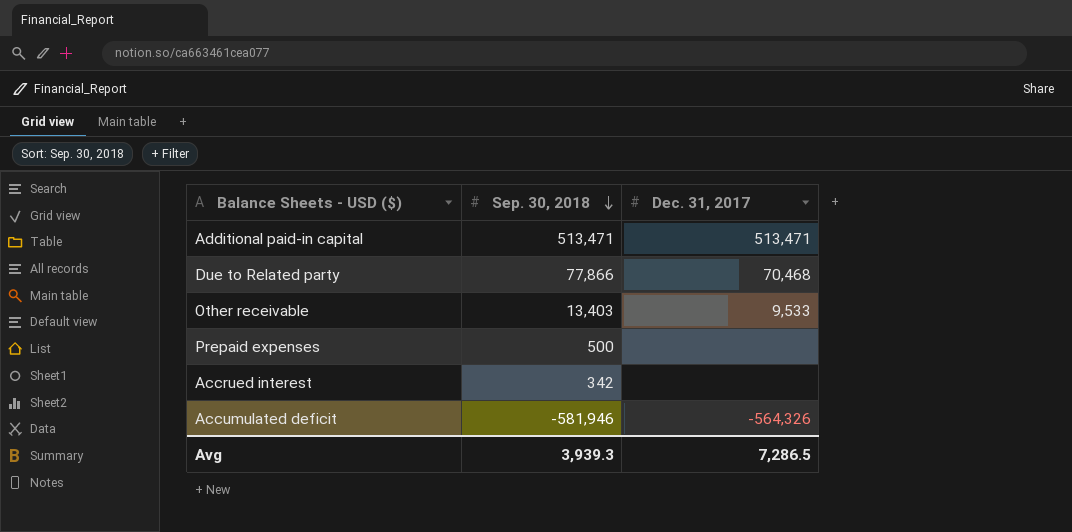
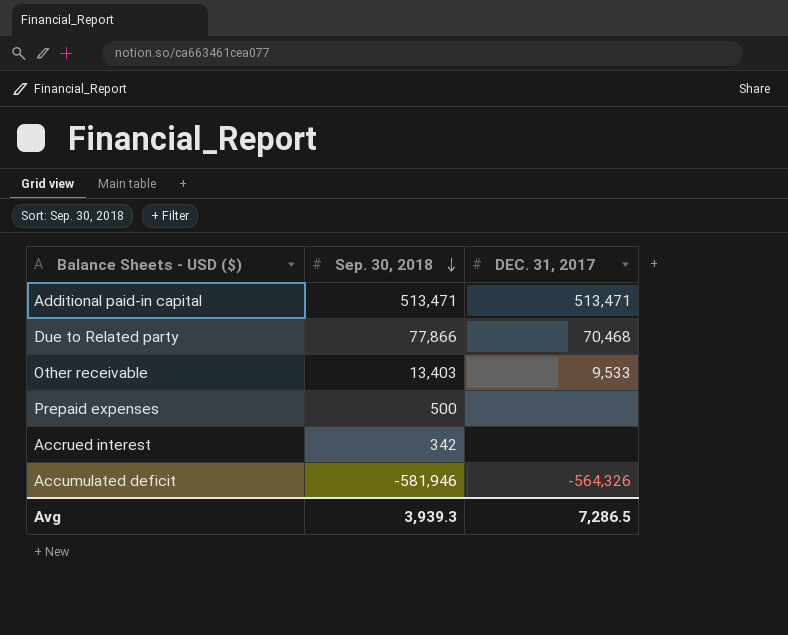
column name: Dec. 31, 2017 -> DEC. 31, 2017

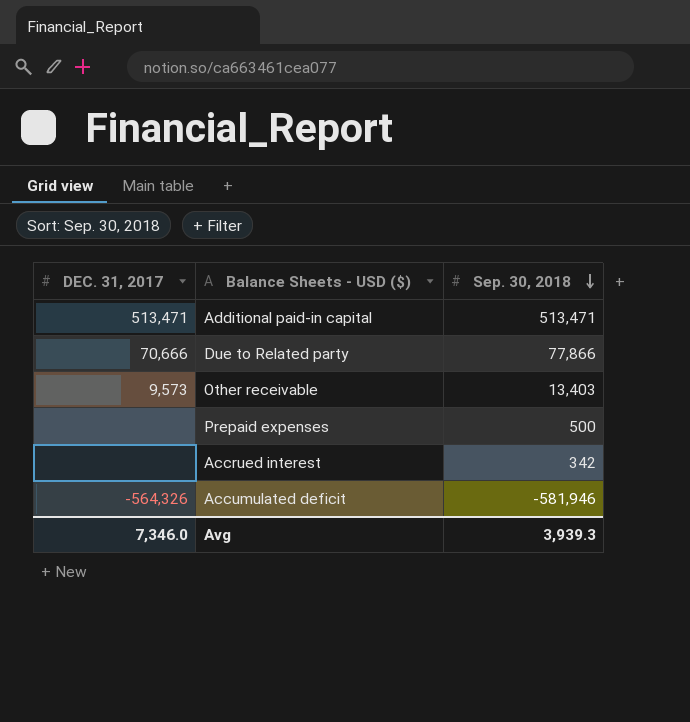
column DEC. 31, 2017 | position: 3 -> 1
Due to Related party | DEC. 31, 2017: 70,468 -> 70,666
Other receivable | DEC. 31, 2017: 9,533 -> 9,573
Avg | DEC. 31, 2017: 7,286.5 -> 7,346.0

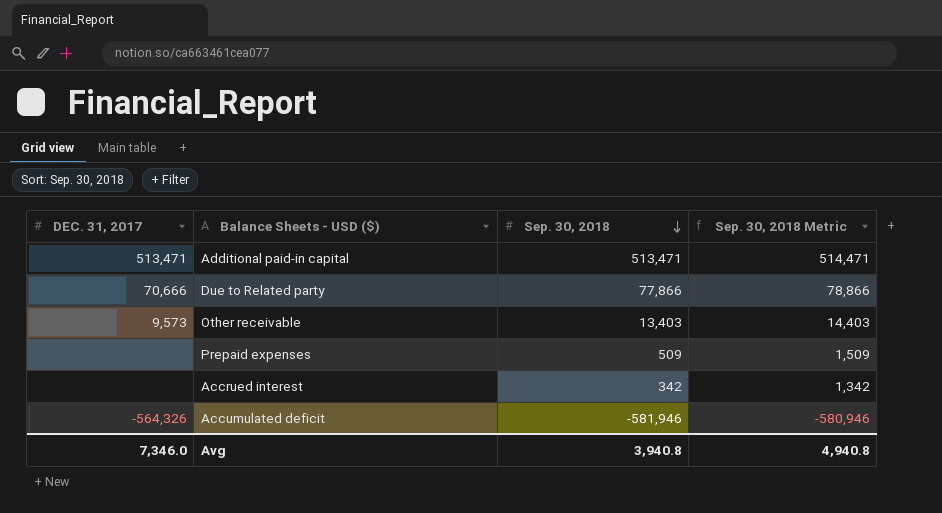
column Sep. 30, 2018 Metric | formula: none -> [Sep. 30, 2018] + 1000
Prepaid expenses | Sep. 30, 2018: 500 -> 509
Avg | Sep. 30, 2018: 3,939.3 -> 3,940.8

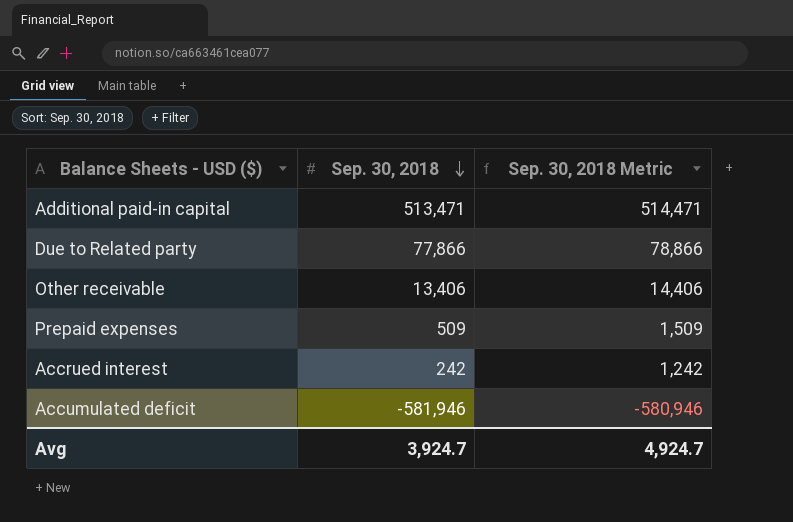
column DEC. 31, 2017 | position: 1 -> none
Other receivable | Sep. 30, 2018: 13,403 -> 13,406
Other receivable | Sep. 30, 2018 Metric: 14,403 -> 14,406
Accrued interest | Sep. 30, 2018: 342 -> 242
Accrued interest | Sep. 30, 2018 Metric: 1,342 -> 1,242
Avg | Sep. 30, 2018: 3,940.8 -> 3,924.7
Avg | Sep. 30, 2018 Metric: 4,940.8 -> 4,924.7

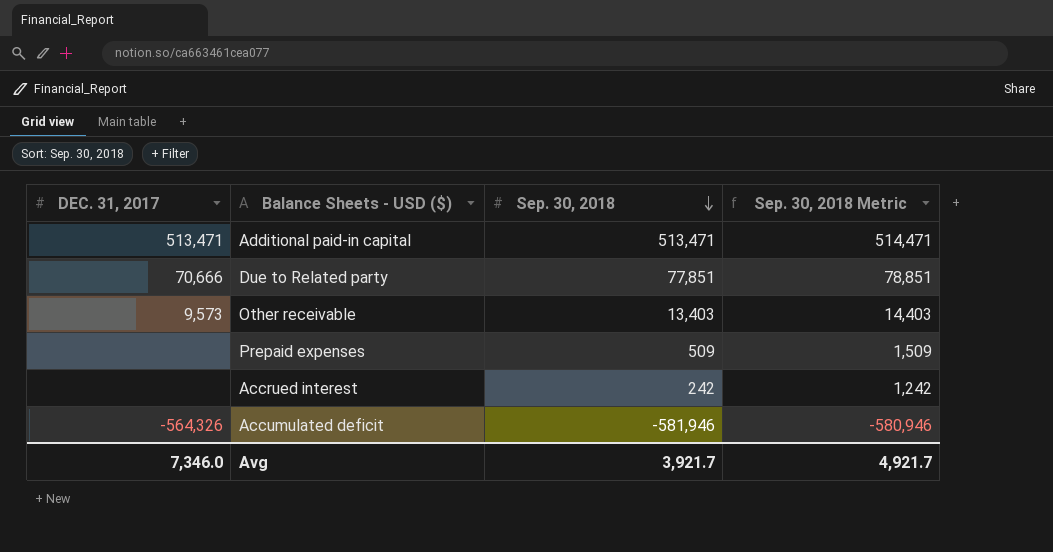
column DEC. 31, 2017 | position: none -> 1
Due to Related party | Sep. 30, 2018: 77,866 -> 77,851
Due to Related party | Sep. 30, 2018 Metric: 78,866 -> 78,851
Other receivable | Sep. 30, 2018: 13,406 -> 13,403
Other receivable | Sep. 30, 2018 Metric: 14,406 -> 14,403
Avg | Sep. 30, 2018: 3,924.7 -> 3,921.7
Avg | Sep. 30, 2018 Metric: 4,924.7 -> 4,921.7

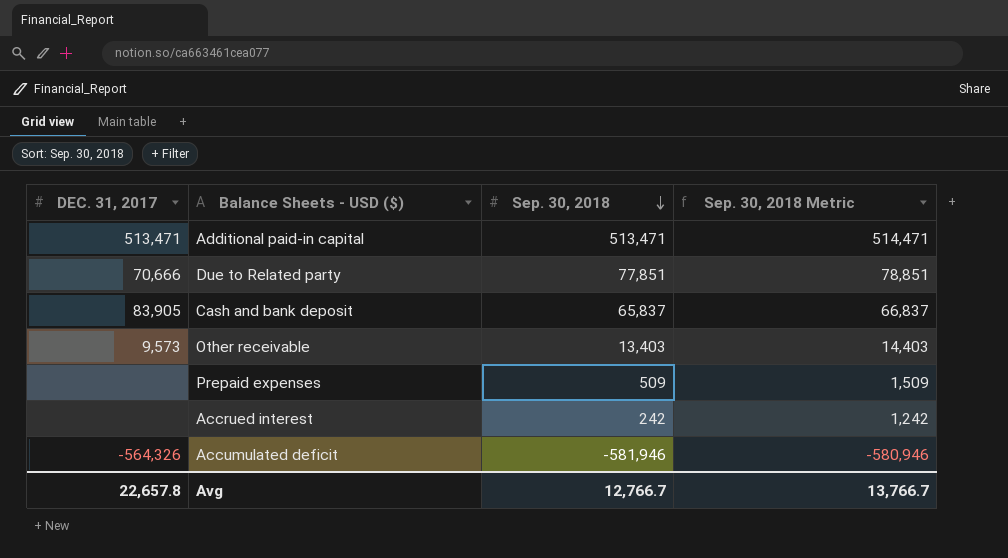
row Cash and bank deposit: none -> 83,905 | 65,837 | 66,837
Avg | DEC. 31, 2017: 7,346.0 -> 22,657.8
Avg | Sep. 30, 2018: 3,921.7 -> 12,766.7
Avg | Sep. 30, 2018 Metric: 4,921.7 -> 13,766.7

